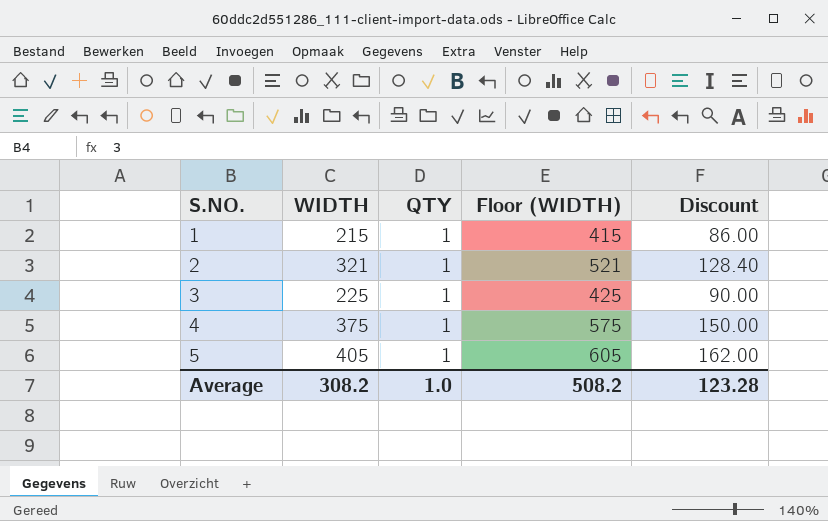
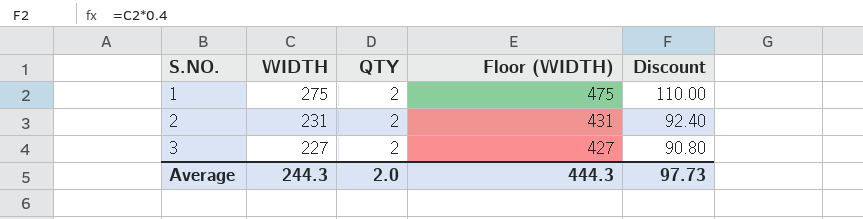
row 4: 375 | 1 | 575 | 150.00 -> none
row 5: 405 | 1 | 605 | 162.00 -> none
1 | WIDTH: 215 -> 275
1 | QTY: 1 -> 2
1 | Floor (WIDTH): 415 -> 475
1 | Discount: 86.00 -> 110.00
2 | WIDTH: 321 -> 231
2 | QTY: 1 -> 2
2 | Floor (WIDTH): 521 -> 431
2 | Discount: 128.40 -> 92.40
3 | WIDTH: 225 -> 227
3 | QTY: 1 -> 2
3 | Floor (WIDTH): 425 -> 427
3 | Discount: 90.00 -> 90.80
Average | WIDTH: 308.2 -> 244.3
Average | QTY: 1.0 -> 2.0
Average | Floor (WIDTH): 508.2 -> 444.3
Average | Discount: 123.28 -> 97.73

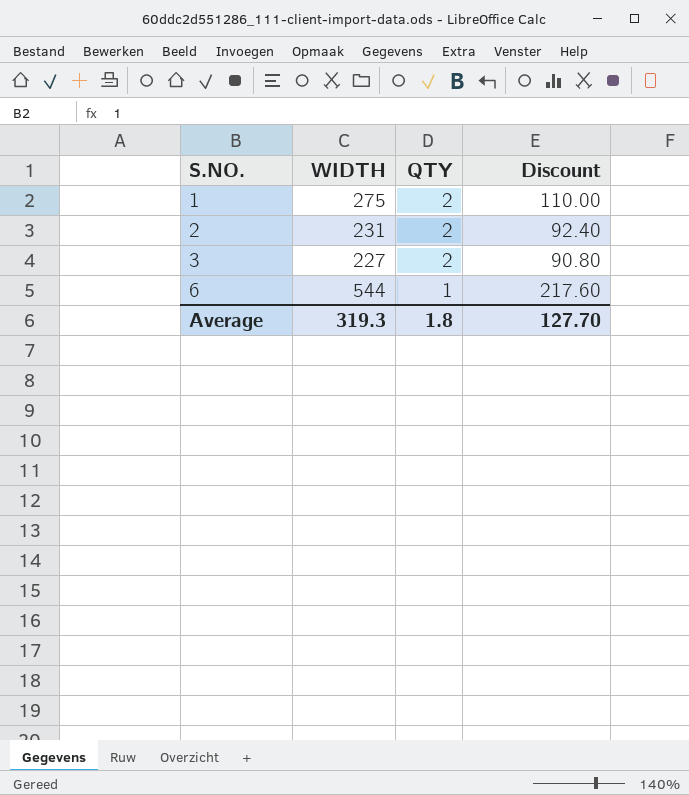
column Floor (WIDTH) | formula: [WIDTH] + 200 -> none
row 6: none -> 544 | 1 | 217.60
Average | WIDTH: 244.3 -> 319.3
Average | QTY: 2.0 -> 1.8
Average | Discount: 97.73 -> 127.70

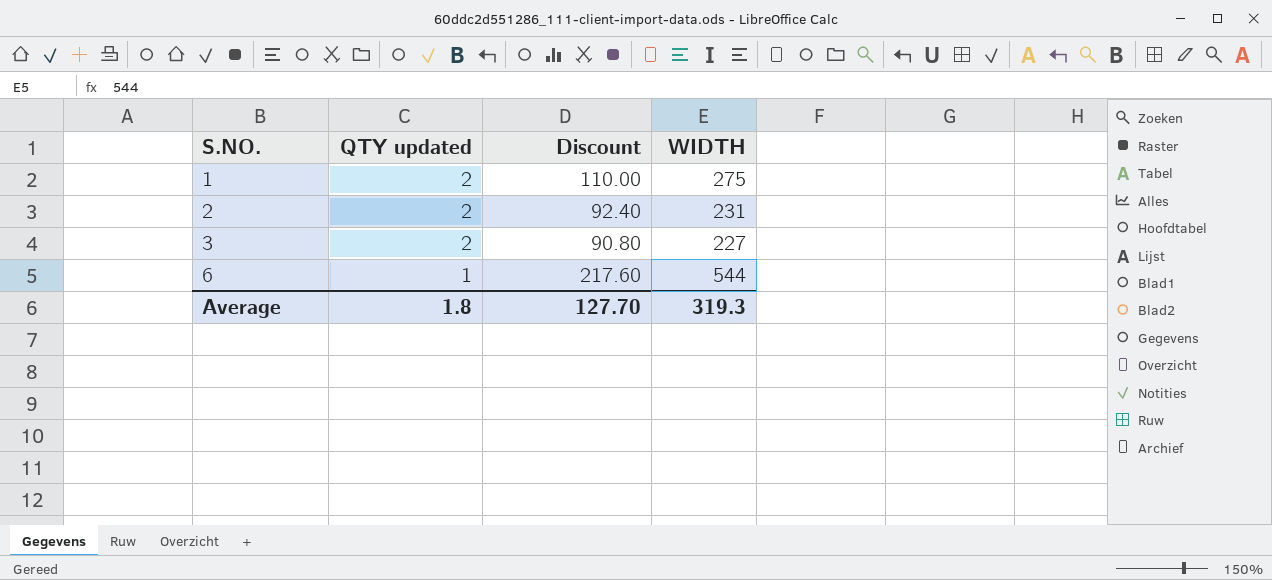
column name: QTY -> QTY updated
column WIDTH | position: 2 -> 4

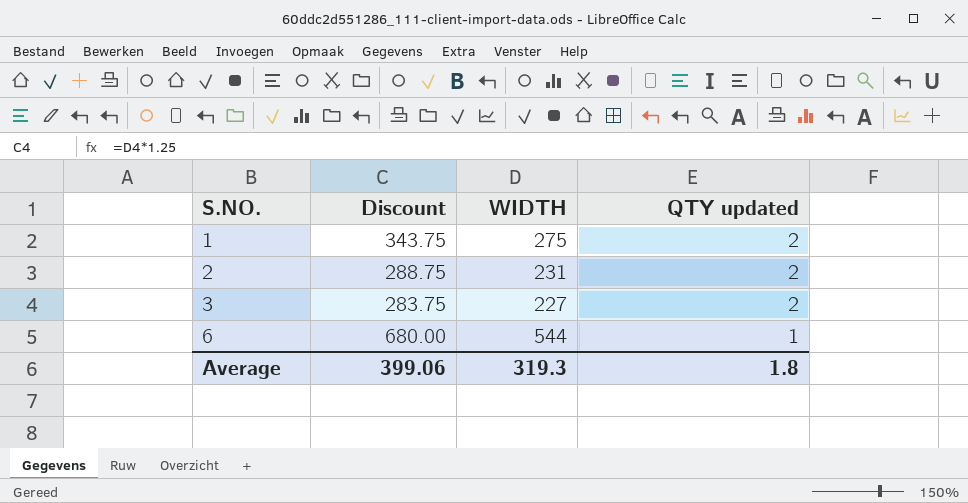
column Discount | formula: [WIDTH] * 0.4 -> [WIDTH] * 1.25
column QTY updated | position: 2 -> 4
Average | Discount: 127.70 -> 399.06

